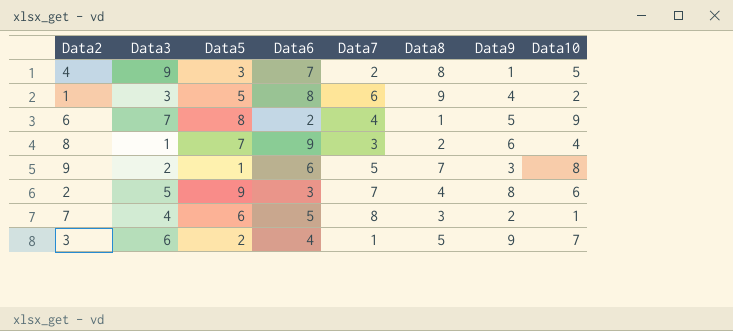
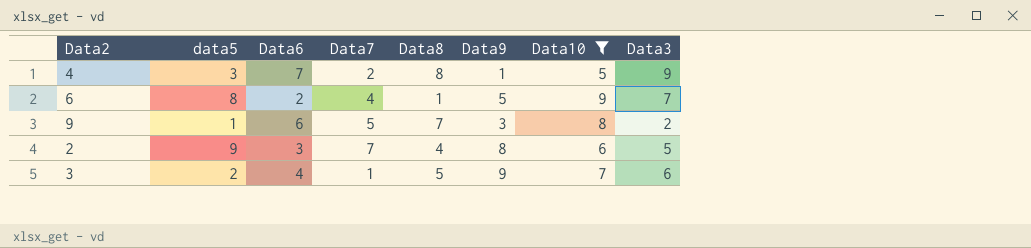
filter: none -> Data10 >= 5
column name: Data5 -> data5
column Data3 | position: 2 -> 8

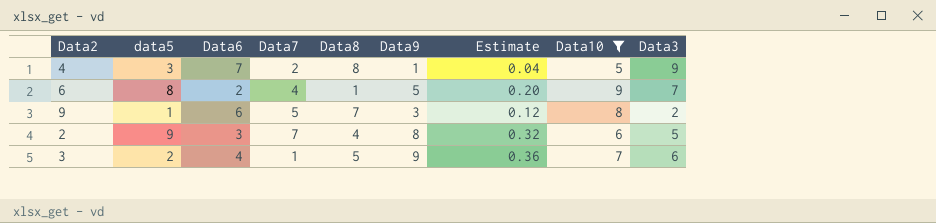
column Estimate | formula: none -> [Data9] * 0.04

